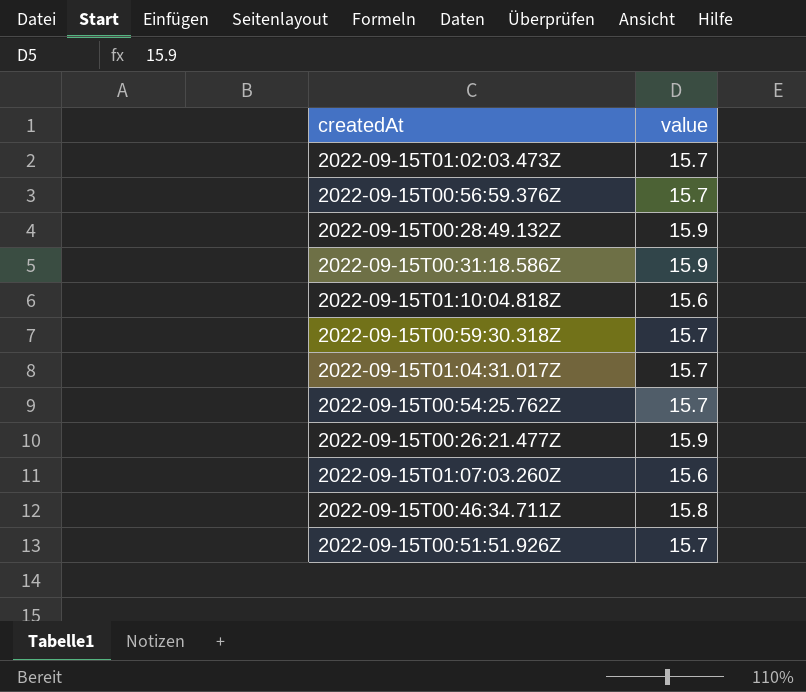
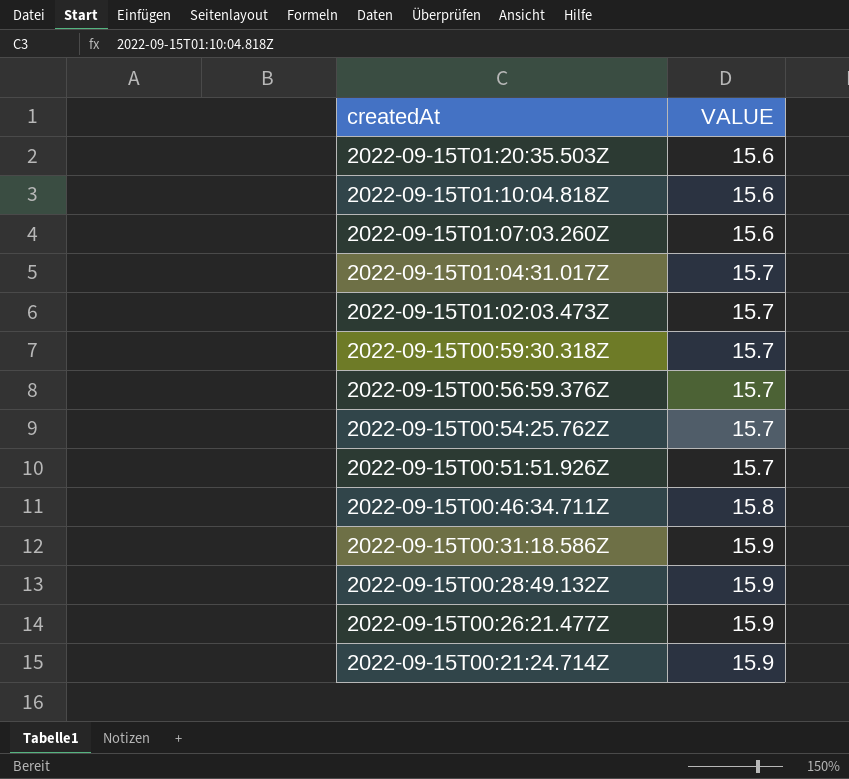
row order: none -> createdAt descending
column name: value -> VALUE
row 2022-09-15T01:20:35.503Z: none -> 15.6
row 2022-09-15T00:21:24.714Z: none -> 15.9

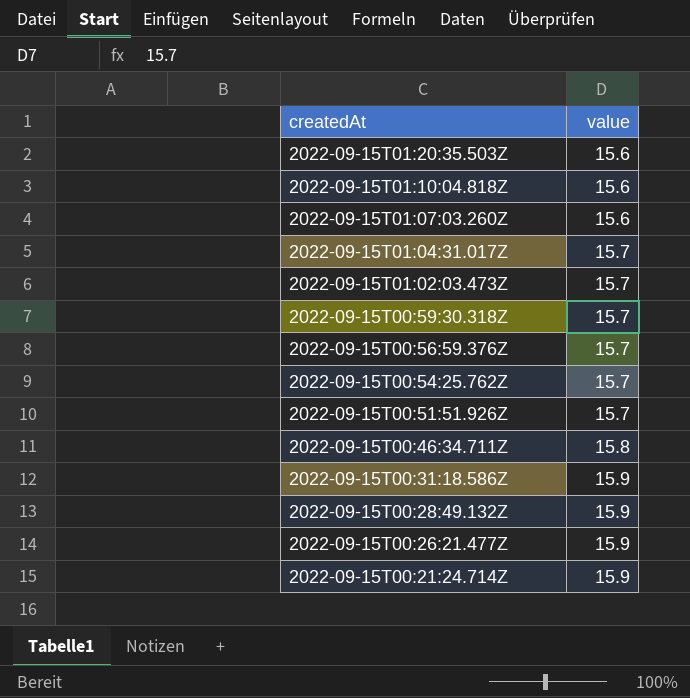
column name: VALUE -> value

